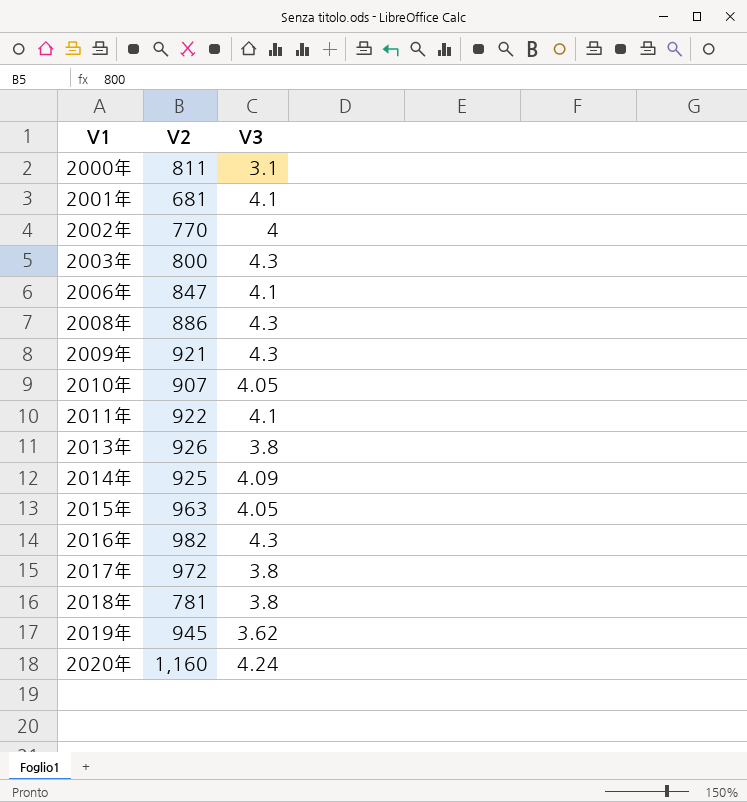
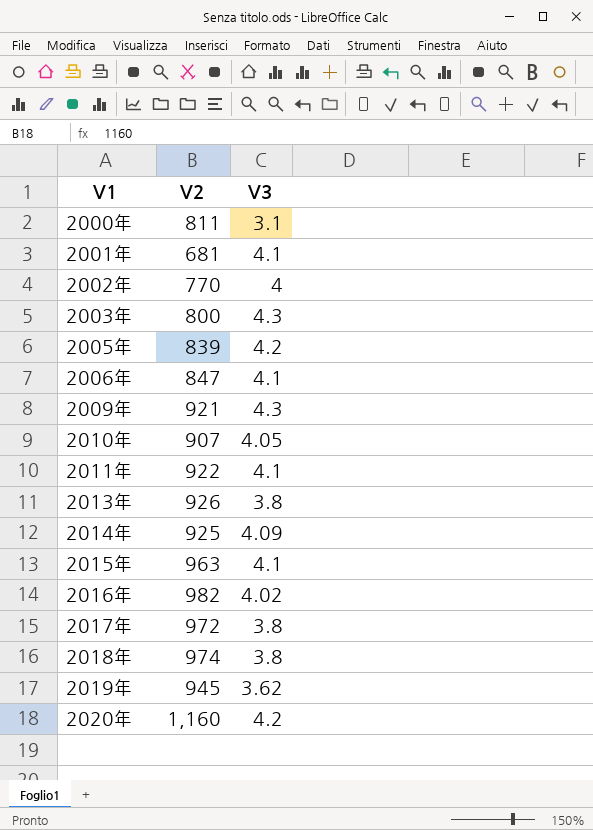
row 2008年: 886 | 4.3 -> none
row 2005年: none -> 839 | 4.2
2015年 | V3: 4.05 -> 4.1
2016年 | V3: 4.3 -> 4.02
2018年 | V2: 781 -> 974
2020年 | V3: 4.24 -> 4.2

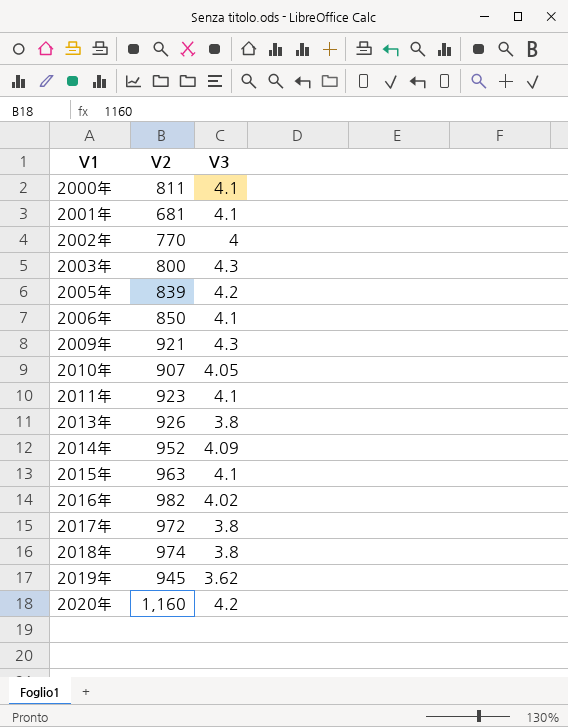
2000年 | V3: 3.1 -> 4.1
2006年 | V2: 847 -> 850
2011年 | V2: 922 -> 923
2014年 | V2: 925 -> 952

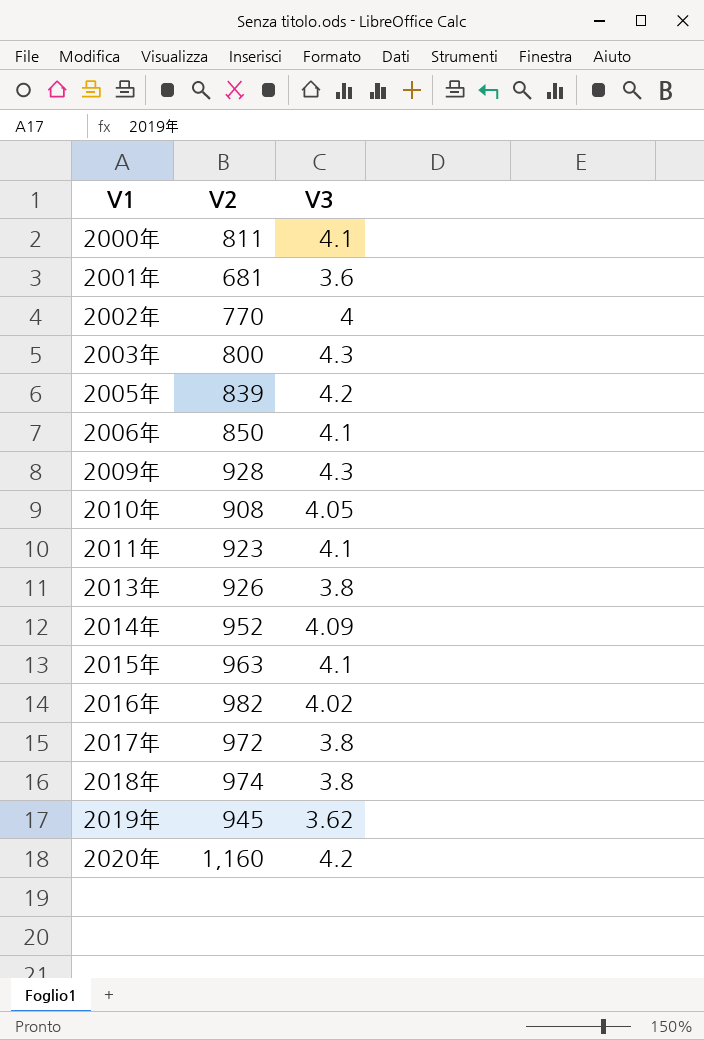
2001年 | V3: 4.1 -> 3.6
2009年 | V2: 921 -> 928
2010年 | V2: 907 -> 908

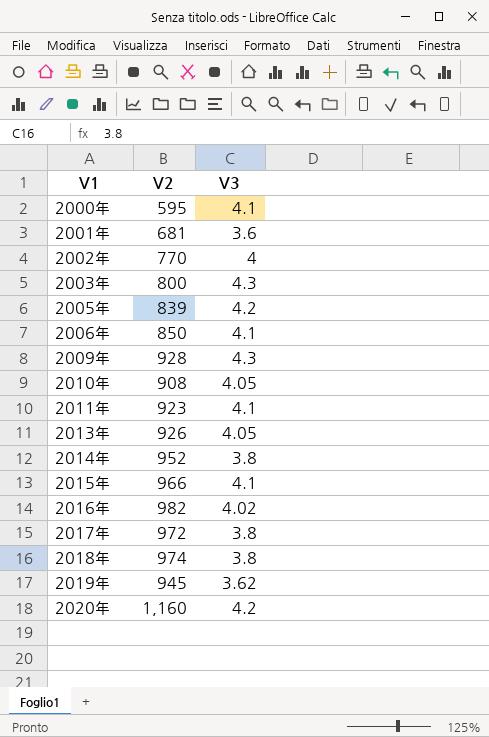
2000年 | V2: 811 -> 595
2013年 | V3: 3.8 -> 4.05
2014年 | V3: 4.09 -> 3.8
2015年 | V2: 963 -> 966

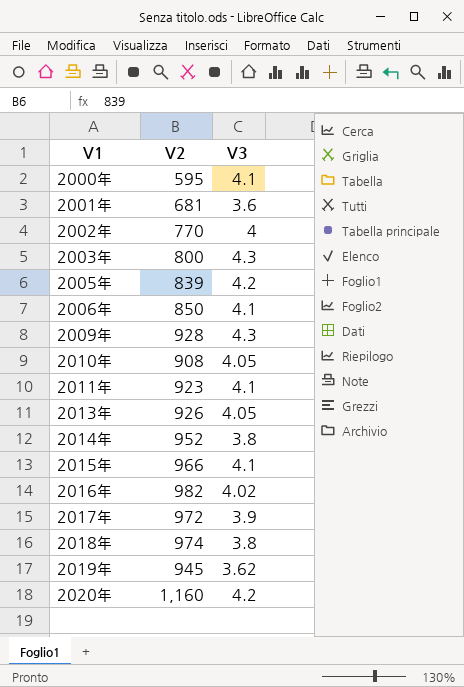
2017年 | V3: 3.8 -> 3.9

